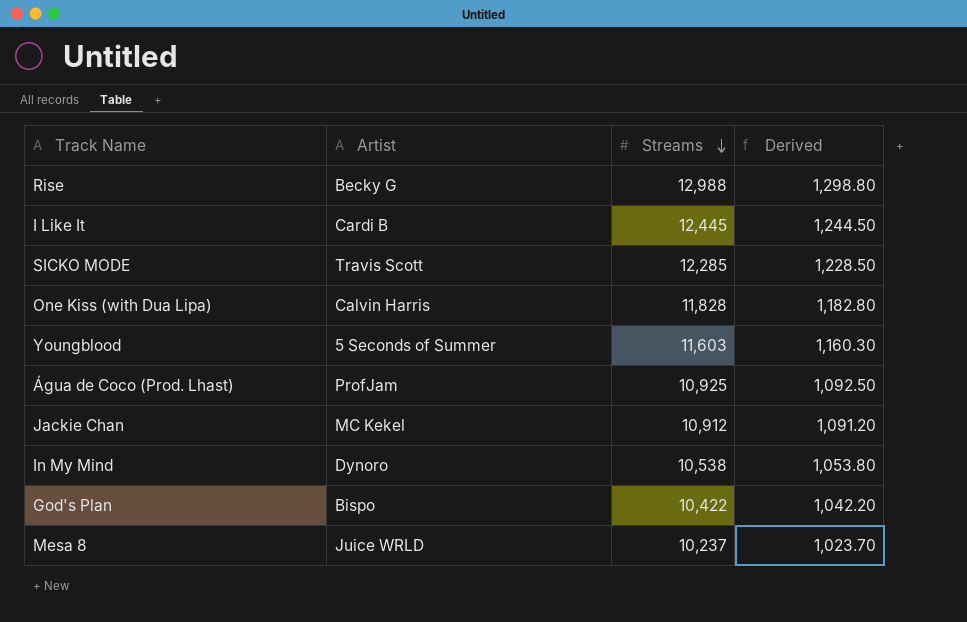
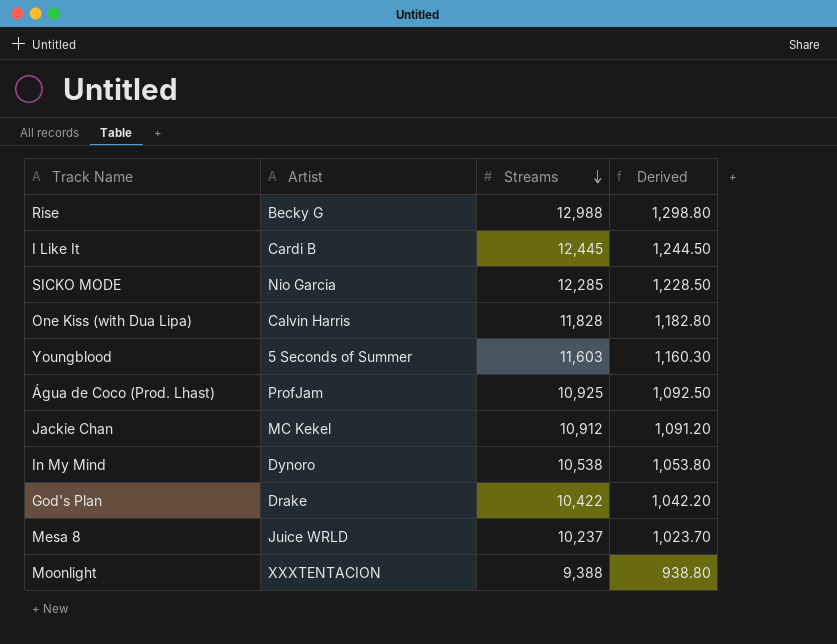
SICKO MODE | Artist: Travis Scott -> Nio Garcia
God's Plan | Artist: Bispo -> Drake
row Moonlight: none -> XXXTENTACION | 9,388 | 938.80

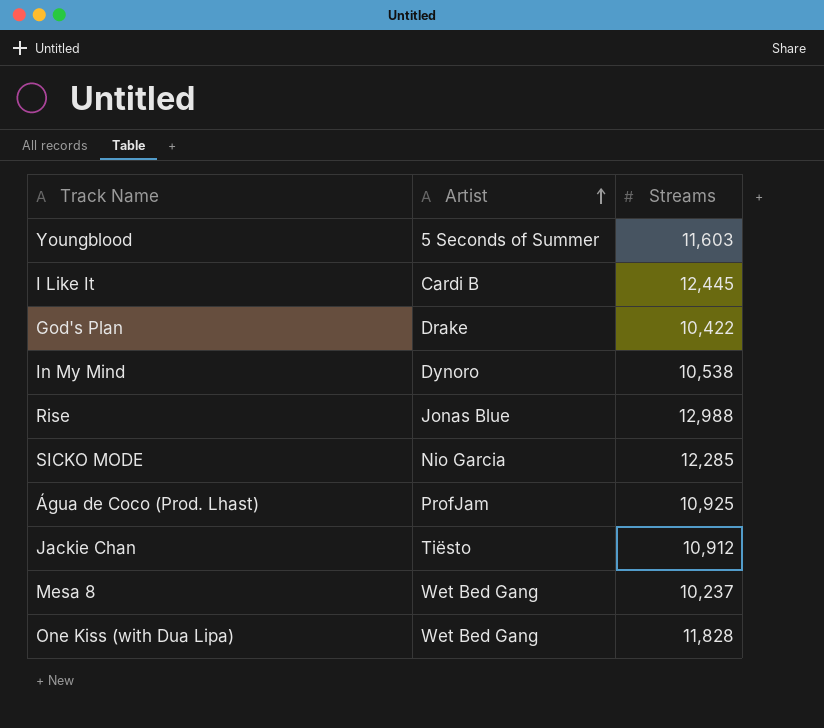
row order: Streams descending -> Artist ascending
column Derived | formula: [Streams] * 0.1 -> none
row Moonlight: XXXTENTACION | 9,388 | 938.80 -> none
Rise | Artist: Becky G -> Jonas Blue
Jackie Chan | Artist: MC Kekel -> Tiësto
Mesa 8 | Artist: Juice WRLD -> Wet Bed Gang
One Kiss (with Dua Lipa) | Artist: Calvin Harris -> Wet Bed Gang

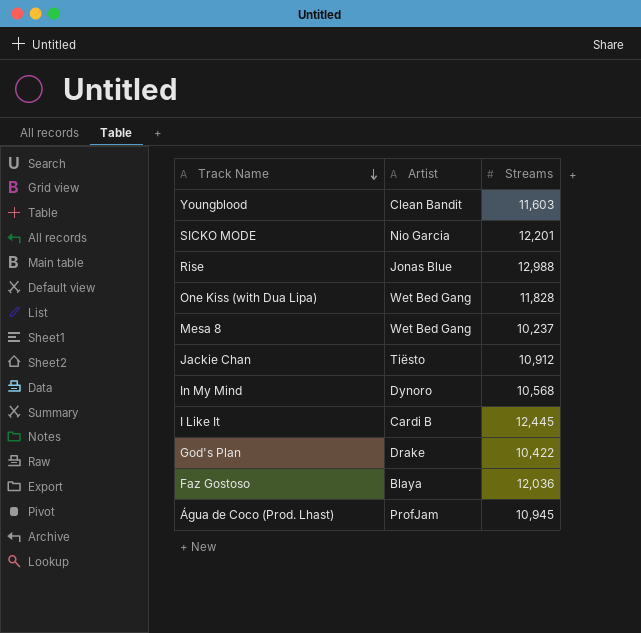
row order: Artist ascending -> Track Name descending
Youngblood | Artist: 5 Seconds of Summer -> Clean Bandit
SICKO MODE | Streams: 12,285 -> 12,201
In My Mind | Streams: 10,538 -> 10,568
row Faz Gostoso: none -> Blaya | 12,036
Água de Coco (Prod. Lhast) | Streams: 10,925 -> 10,945

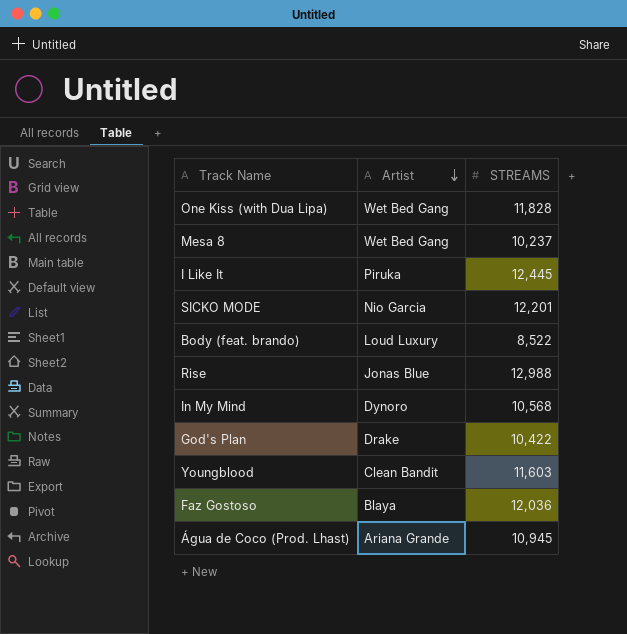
row order: Track Name descending -> Artist descending
column name: Streams -> STREAMS
row Jackie Chan: Tiësto | 10,912 -> none
I Like It | Artist: Cardi B -> Piruka
row Body (feat. brando): none -> Loud Luxury | 8,522
Água de Coco (Prod. Lhast) | Artist: ProfJam -> Ariana Grande

